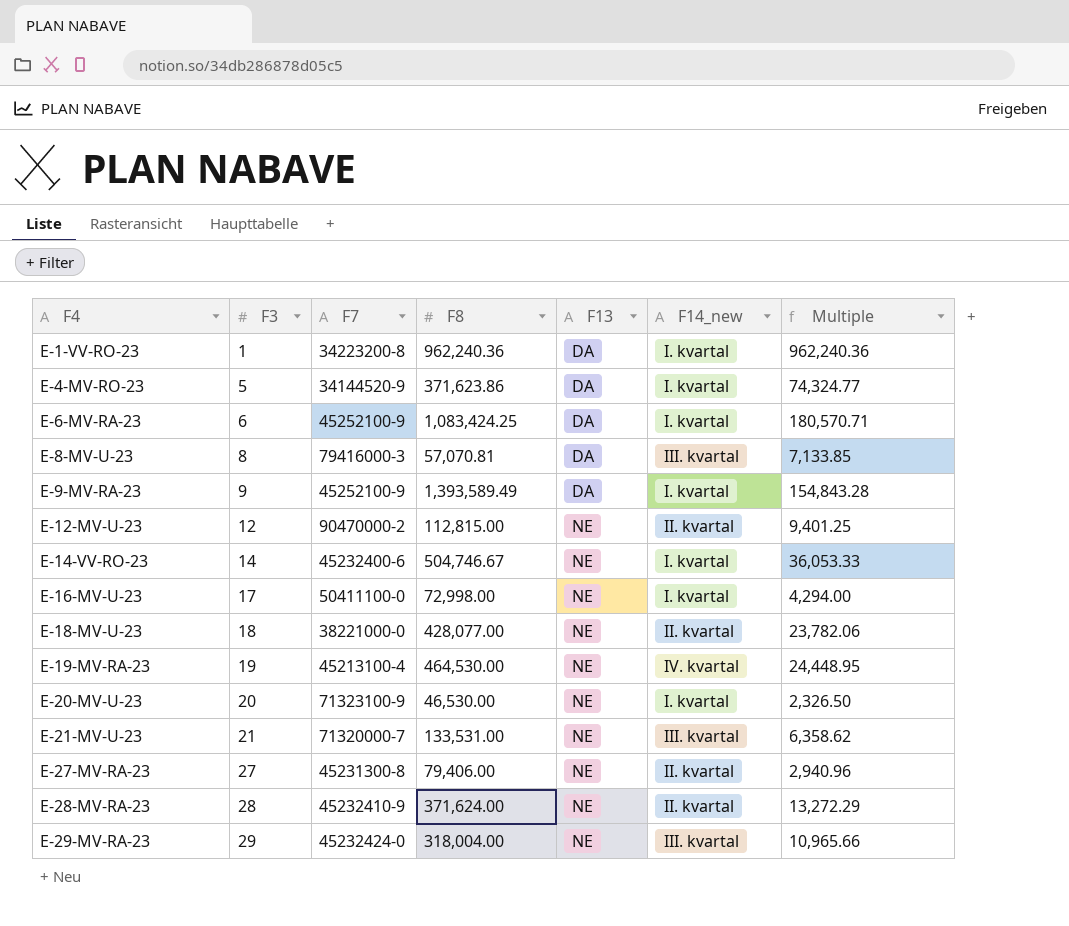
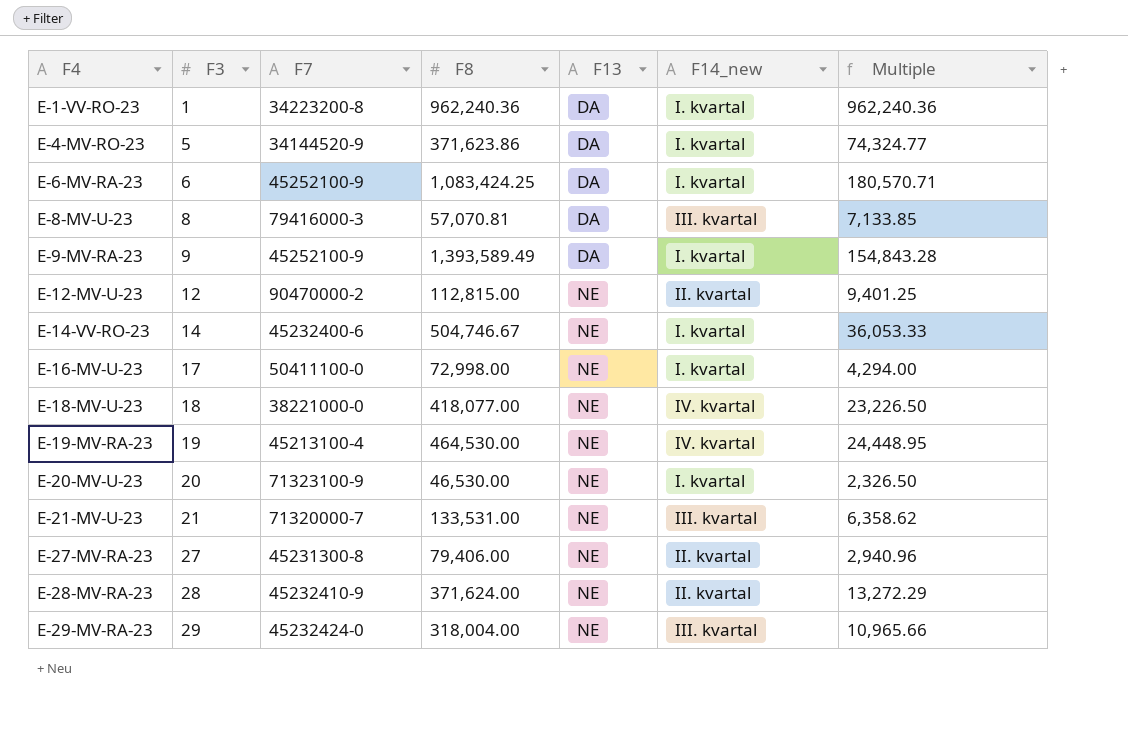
E-18-MV-U-23 | F8: 428,077.00 -> 418,077.00
E-18-MV-U-23 | F14_new: II. kvartal -> IV. kvartal
E-18-MV-U-23 | Multiple: 23,782.06 -> 23,226.50

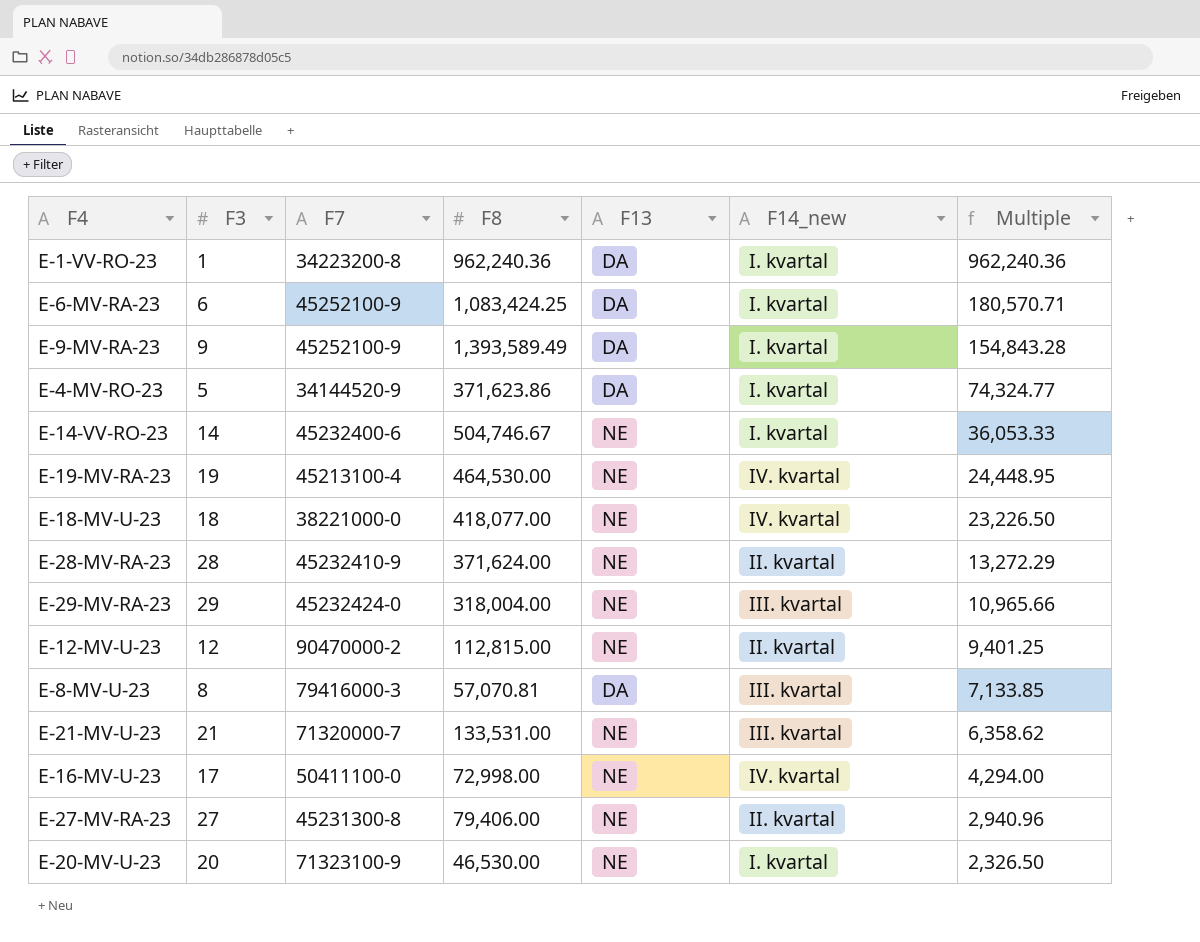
row order: F4 ascending -> Multiple descending
E-16-MV-U-23 | F14_new: I. kvartal -> IV. kvartal

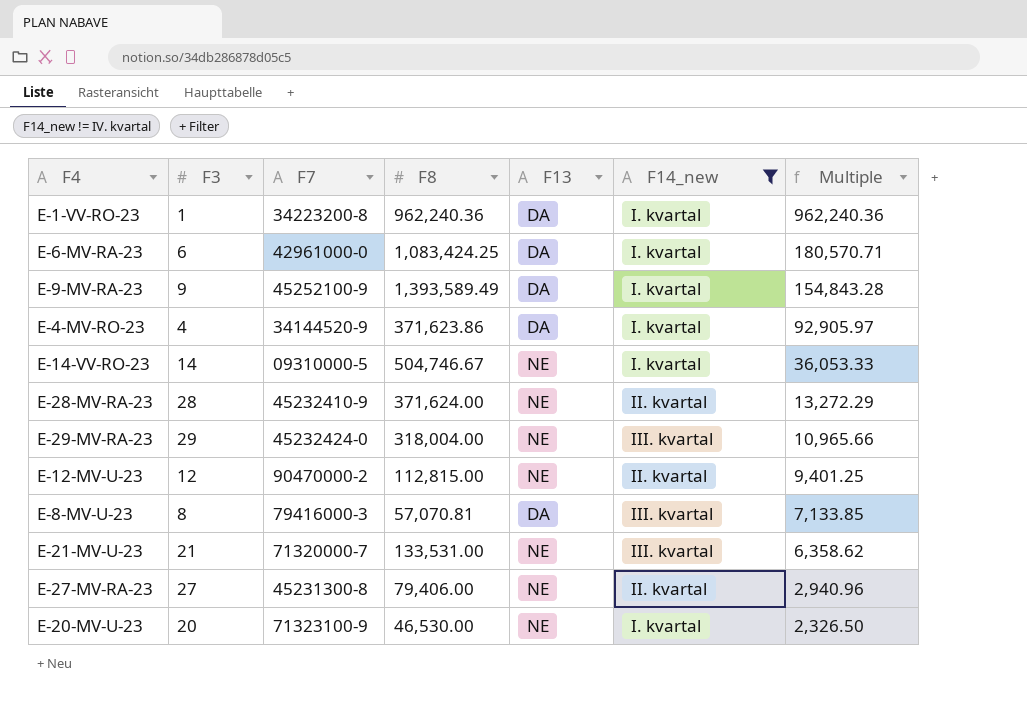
filter: none -> F14_new != IV. kvartal
E-6-MV-RA-23 | F7: 45252100-9 -> 42961000-0
E-4-MV-RO-23 | F3: 5 -> 4
E-4-MV-RO-23 | Multiple: 74,324.77 -> 92,905.97
E-14-VV-RO-23 | F7: 45232400-6 -> 09310000-5

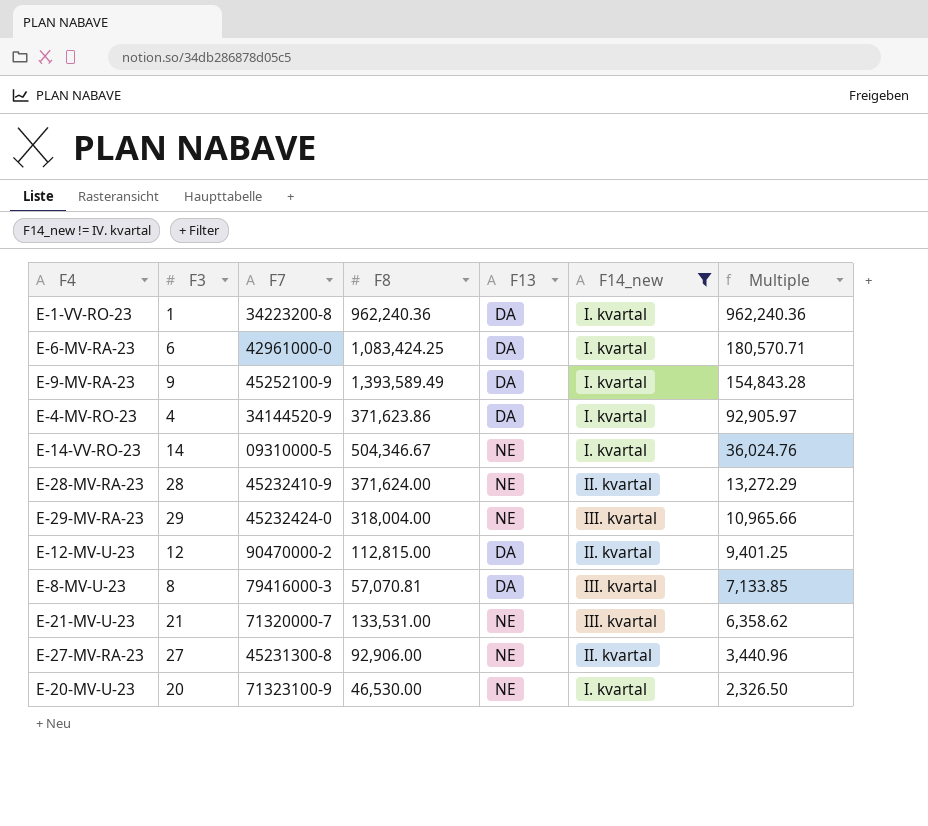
E-14-VV-RO-23 | F8: 504,746.67 -> 504,346.67
E-14-VV-RO-23 | Multiple: 36,053.33 -> 36,024.76
E-12-MV-U-23 | F13: NE -> DA
E-27-MV-RA-23 | F8: 79,406.00 -> 92,906.00
E-27-MV-RA-23 | Multiple: 2,940.96 -> 3,440.96

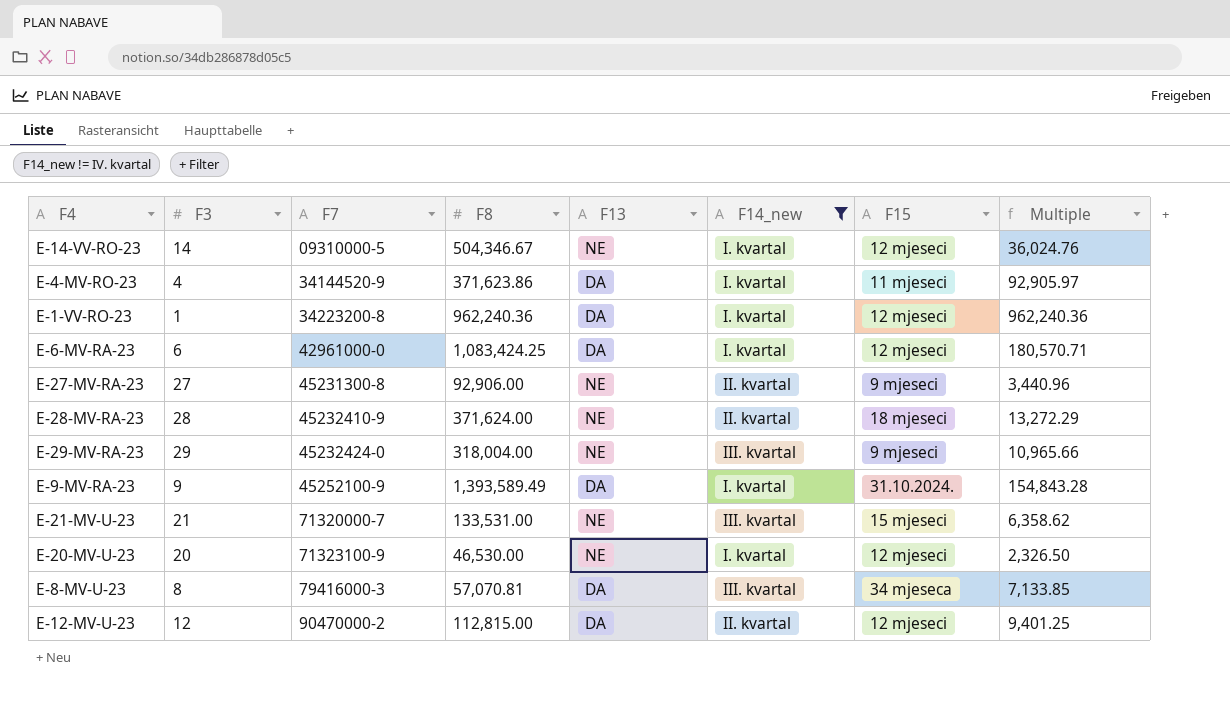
row order: Multiple descending -> F7 ascending
column F15 | position: none -> 7

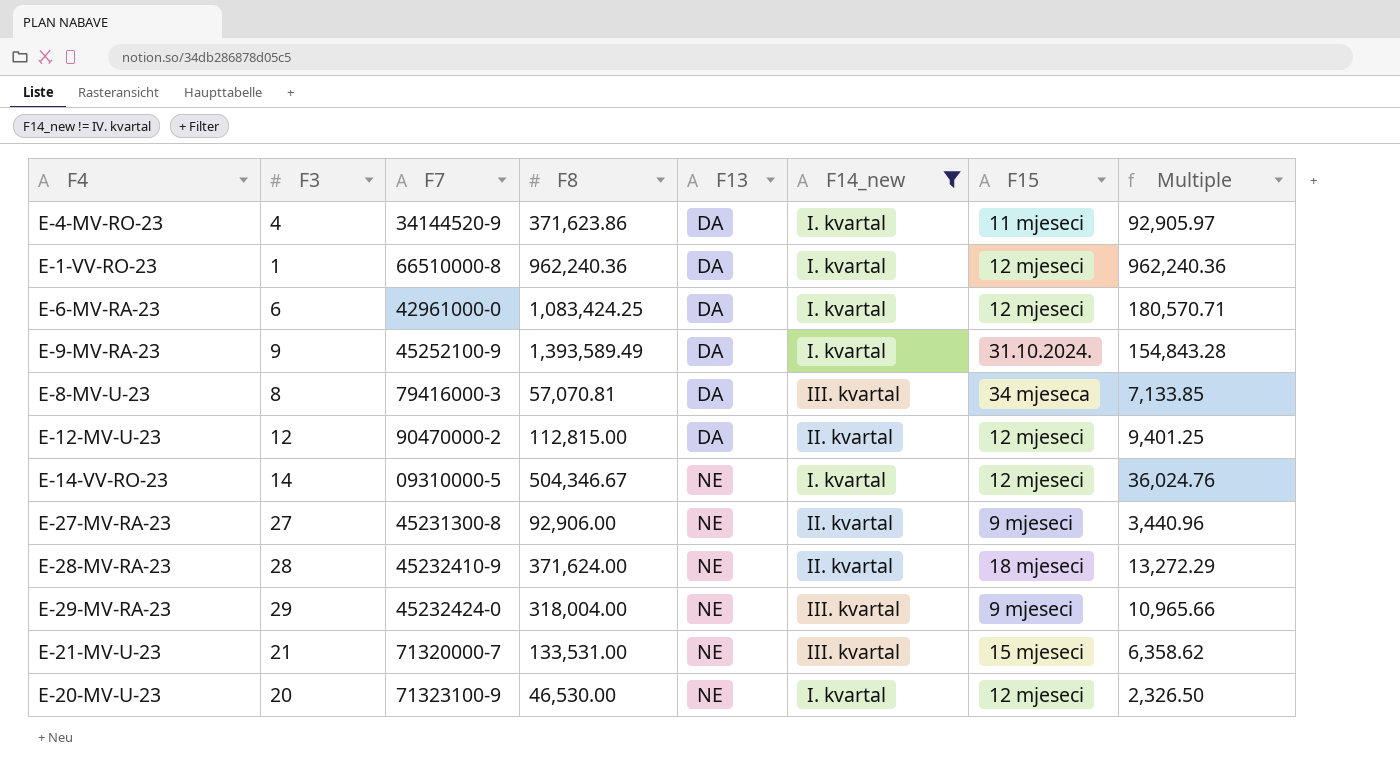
row order: F7 ascending -> F13 ascending
E-1-VV-RO-23 | F7: 34223200-8 -> 66510000-8

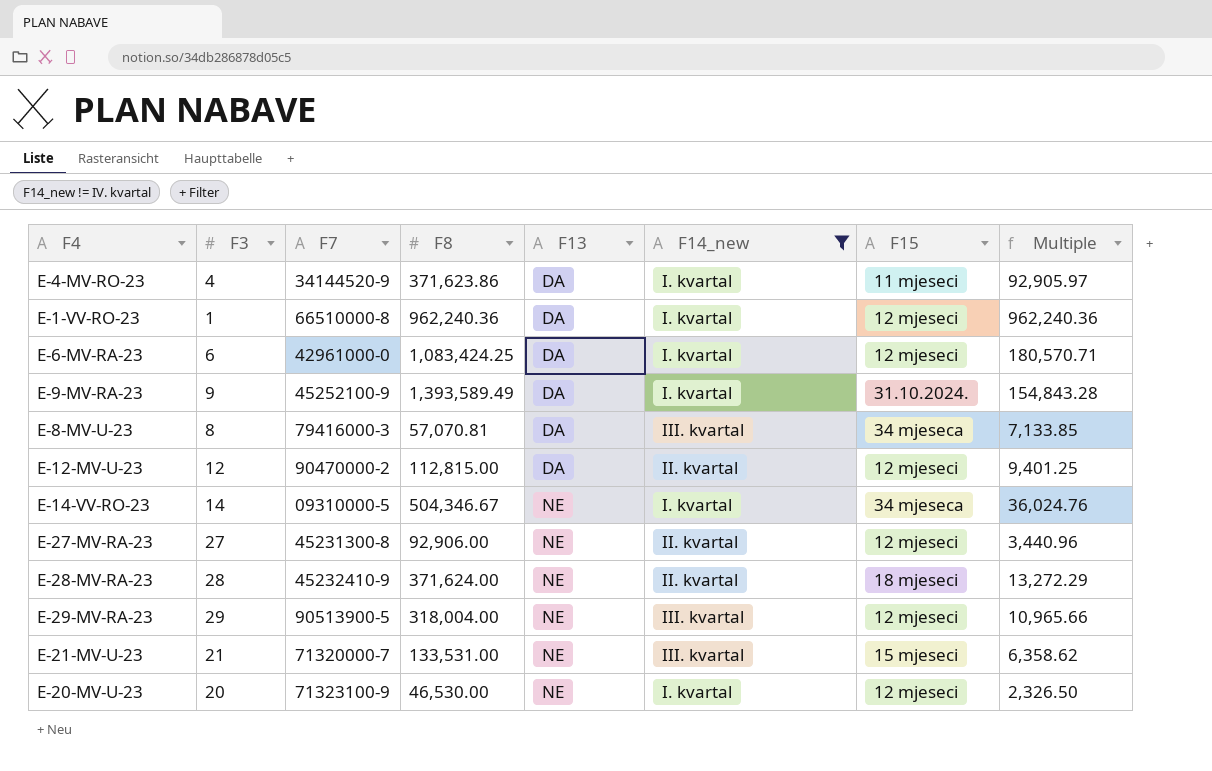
E-14-VV-RO-23 | F15: 12 mjeseci -> 34 mjeseca
E-27-MV-RA-23 | F15: 9 mjeseci -> 12 mjeseci
E-29-MV-RA-23 | F7: 45232424-0 -> 90513900-5
E-29-MV-RA-23 | F15: 9 mjeseci -> 12 mjeseci

